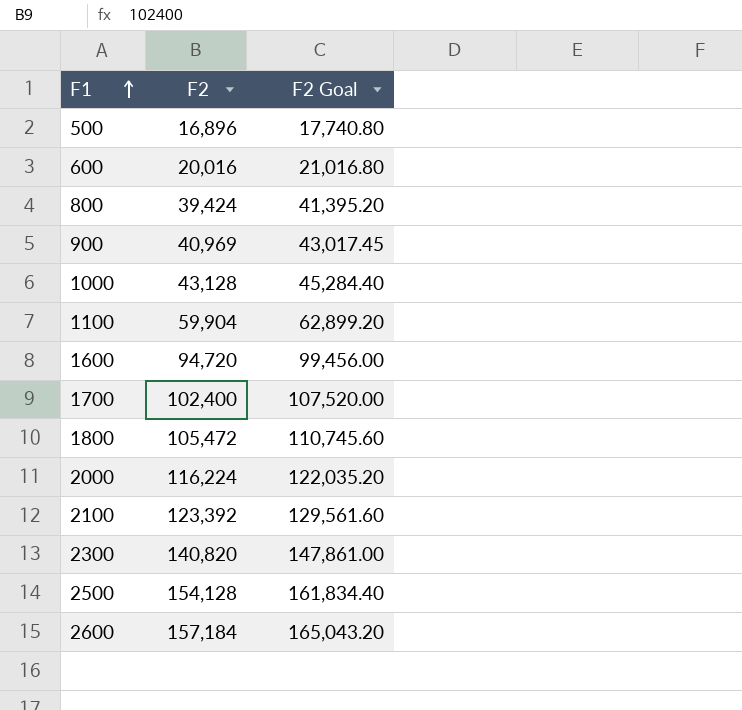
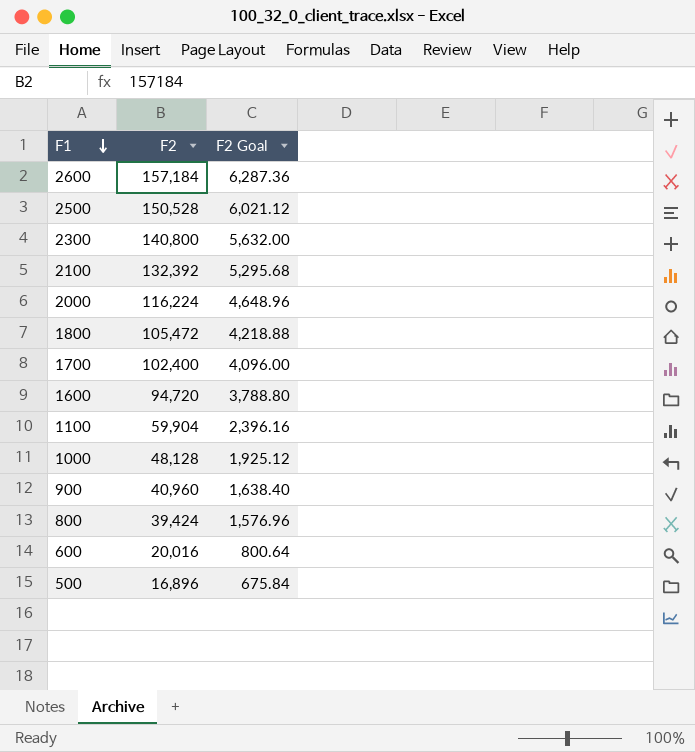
row order: F1 ascending -> F1 descending
column F2 Goal | formula: [F2] * 1.05 -> [F2] * 0.04
2500 | F2: 154,128 -> 150,528
2300 | F2: 140,820 -> 140,800
2100 | F2: 123,392 -> 132,392
1000 | F2: 43,128 -> 48,128
900 | F2: 40,969 -> 40,960

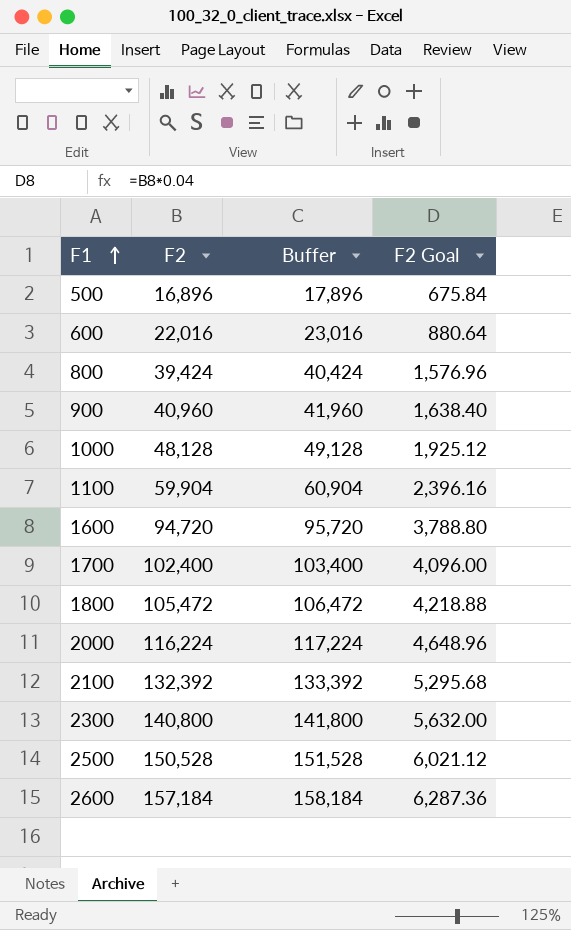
row order: F1 descending -> F1 ascending
column Buffer | formula: none -> [F2] + 1000
600 | F2: 20,016 -> 22,016
600 | F2 Goal: 800.64 -> 880.64

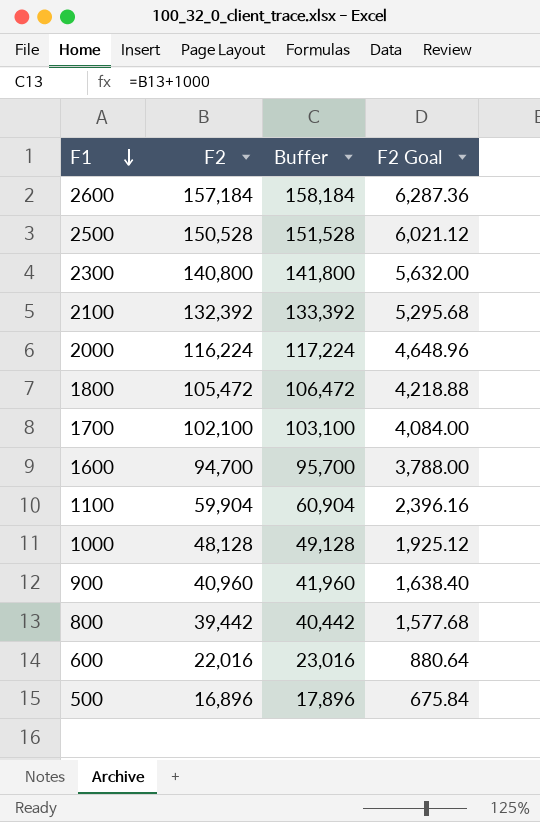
row order: F1 ascending -> F1 descending
1700 | F2: 102,400 -> 102,100
1700 | Buffer: 103,400 -> 103,100
1700 | F2 Goal: 4,096.00 -> 4,084.00
1600 | F2: 94,720 -> 94,700
1600 | Buffer: 95,720 -> 95,700
1600 | F2 Goal: 3,788.80 -> 3,788.00
800 | F2: 39,424 -> 39,442
800 | Buffer: 40,424 -> 40,442
800 | F2 Goal: 1,576.96 -> 1,577.68

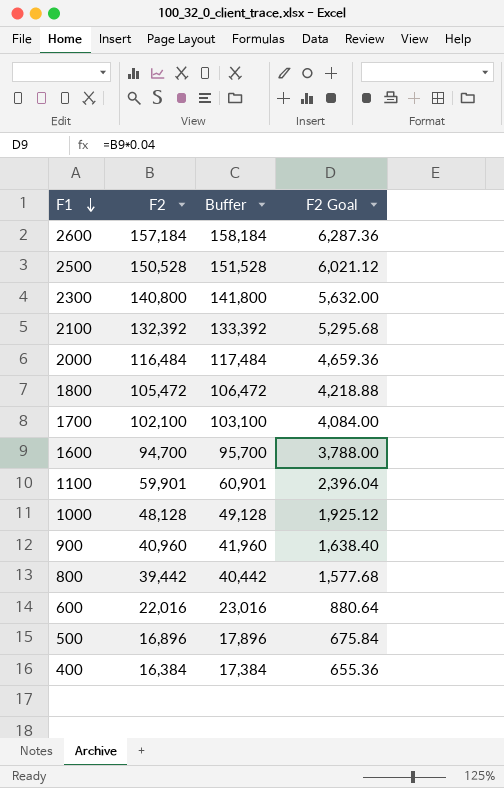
2000 | F2: 116,224 -> 116,484
2000 | Buffer: 117,224 -> 117,484
2000 | F2 Goal: 4,648.96 -> 4,659.36
1100 | F2: 59,904 -> 59,901
1100 | Buffer: 60,904 -> 60,901
1100 | F2 Goal: 2,396.16 -> 2,396.04
row 400: none -> 16,384 | 17,384 | 655.36

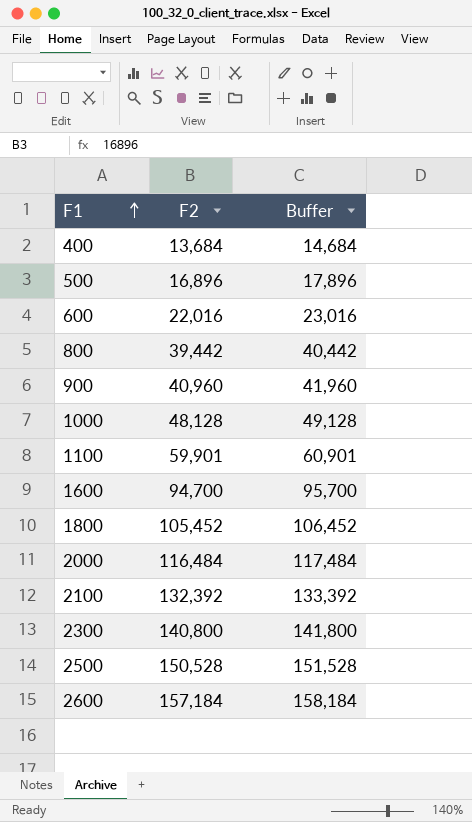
row order: F1 descending -> F1 ascending
column F2 Goal | formula: [F2] * 0.04 -> none
row 1700: 102,100 | 103,100 | 4,084.00 -> none
400 | F2: 16,384 -> 13,684
400 | Buffer: 17,384 -> 14,684
1800 | F2: 105,472 -> 105,452
1800 | Buffer: 106,472 -> 106,452

